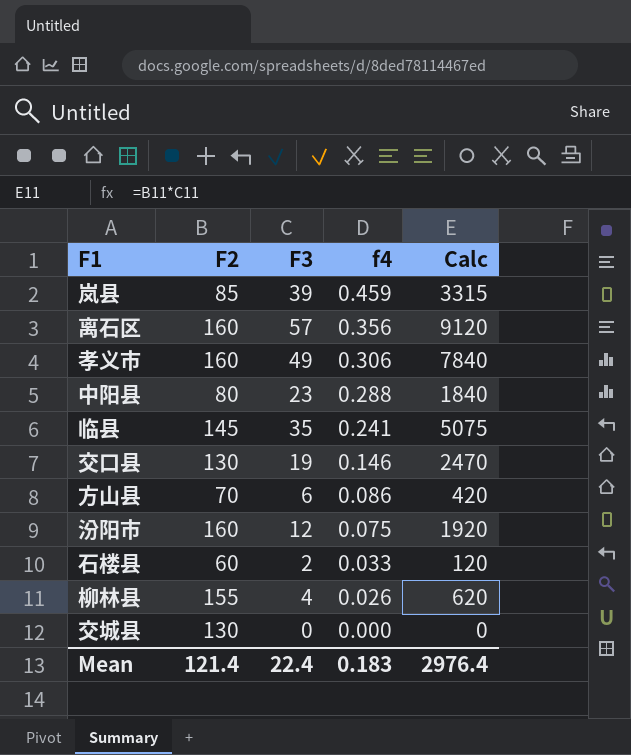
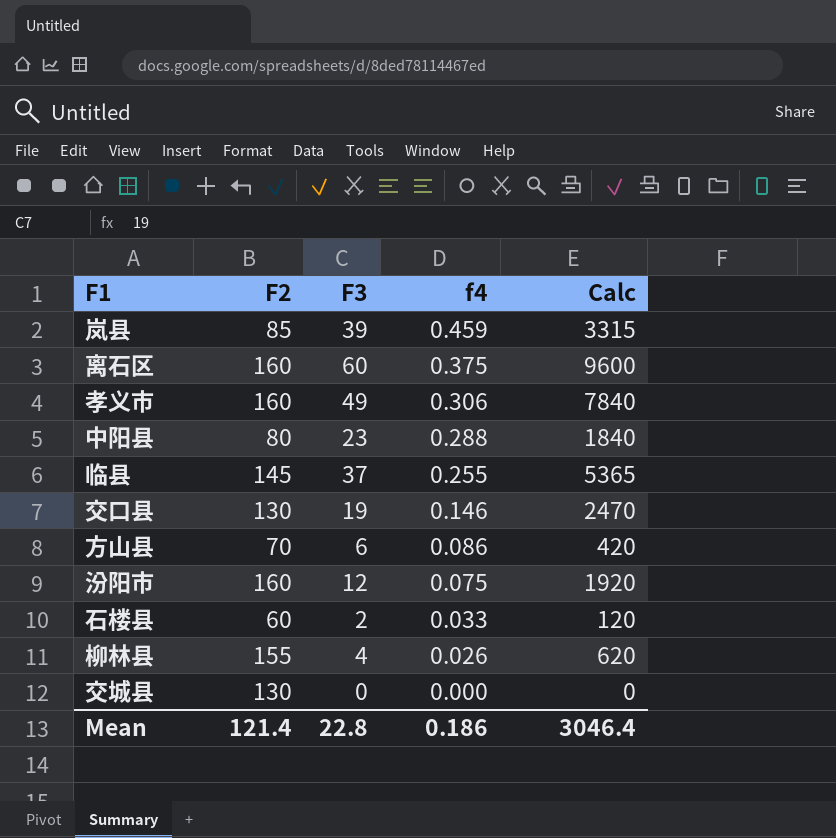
离石区 | F3: 57 -> 60
离石区 | f4: 0.356 -> 0.375
离石区 | Calc: 9120 -> 9600
临县 | F3: 35 -> 37
临县 | f4: 0.241 -> 0.255
临县 | Calc: 5075 -> 5365
Mean | F3: 22.4 -> 22.8
Mean | f4: 0.183 -> 0.186
Mean | Calc: 2976.4 -> 3046.4

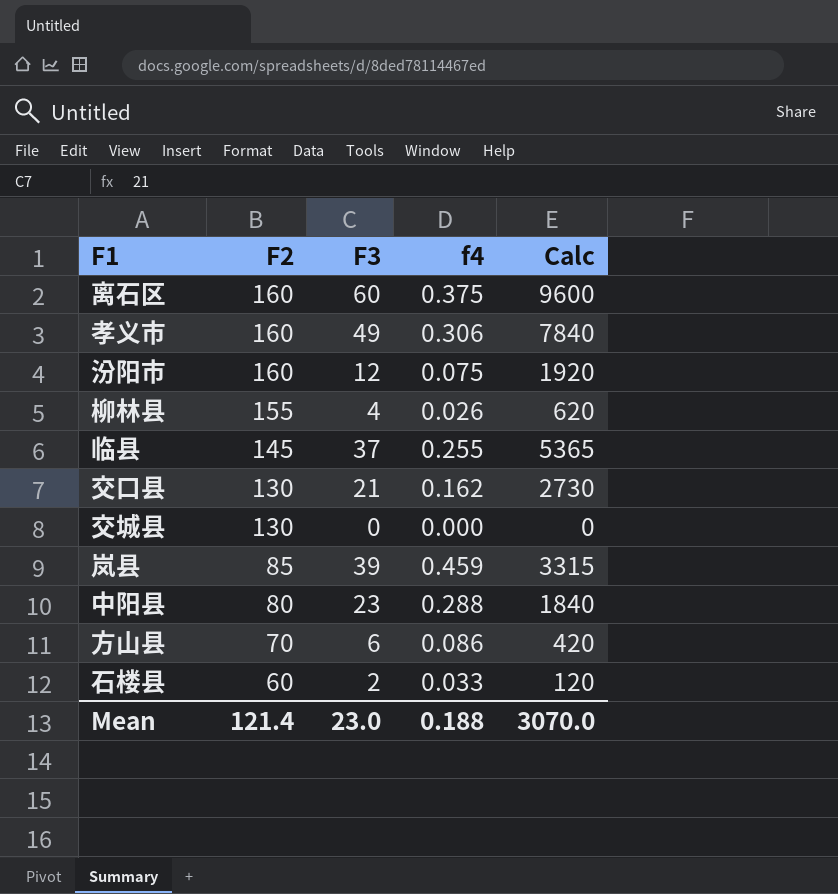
row order: f4 descending -> F2 descending
交口县 | F3: 19 -> 21
交口县 | f4: 0.146 -> 0.162
交口县 | Calc: 2470 -> 2730
Mean | F3: 22.8 -> 23.0
Mean | f4: 0.186 -> 0.188
Mean | Calc: 3046.4 -> 3070.0

